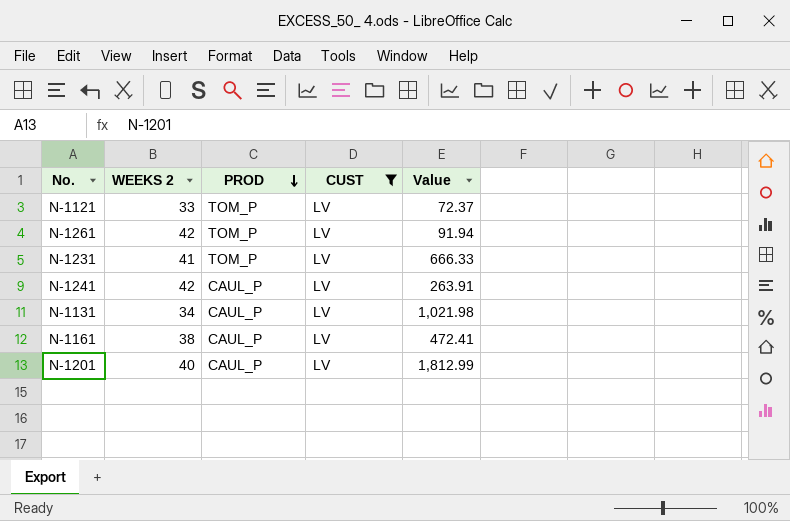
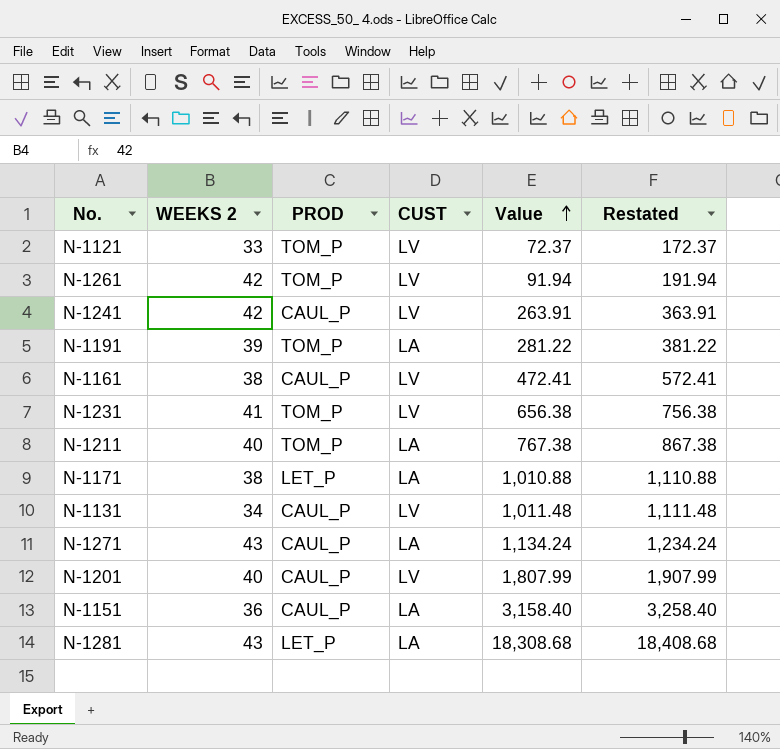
filter: CUST = LV -> none
row order: PROD descending -> Value ascending
column Restated | formula: none -> [Value] + 100
N-1231 | Value: 666.33 -> 656.38
N-1131 | Value: 1,021.98 -> 1,011.48
N-1201 | Value: 1,812.99 -> 1,807.99

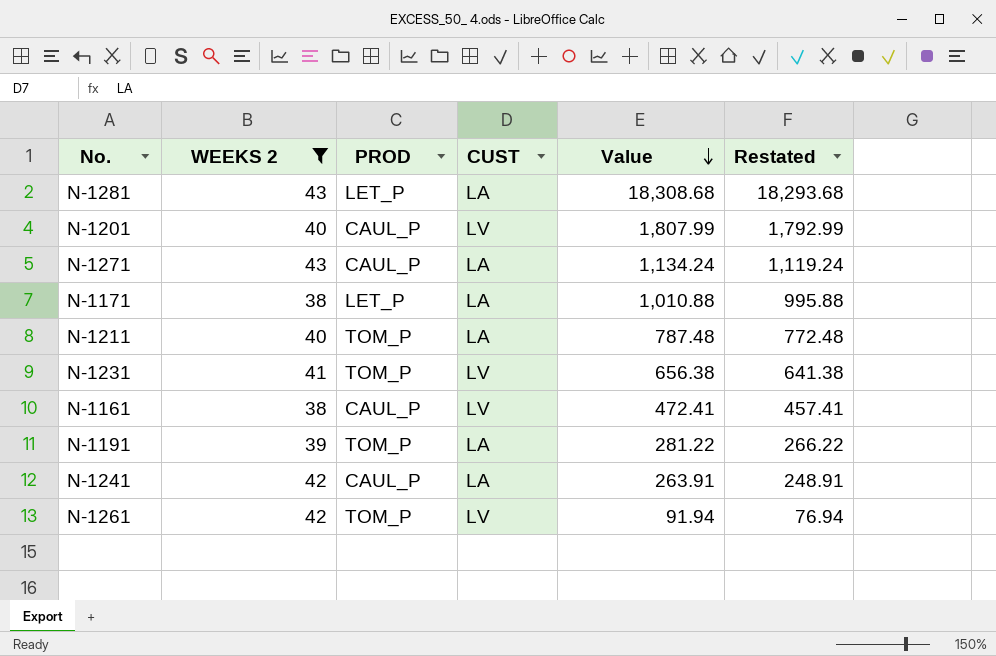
filter: none -> WEEKS 2 >= 38
row order: Value ascending -> Value descending
column Restated | formula: [Value] + 100 -> [Value] - 15
N-1211 | Value: 767.38 -> 787.48
N-1241 | CUST: LV -> LA

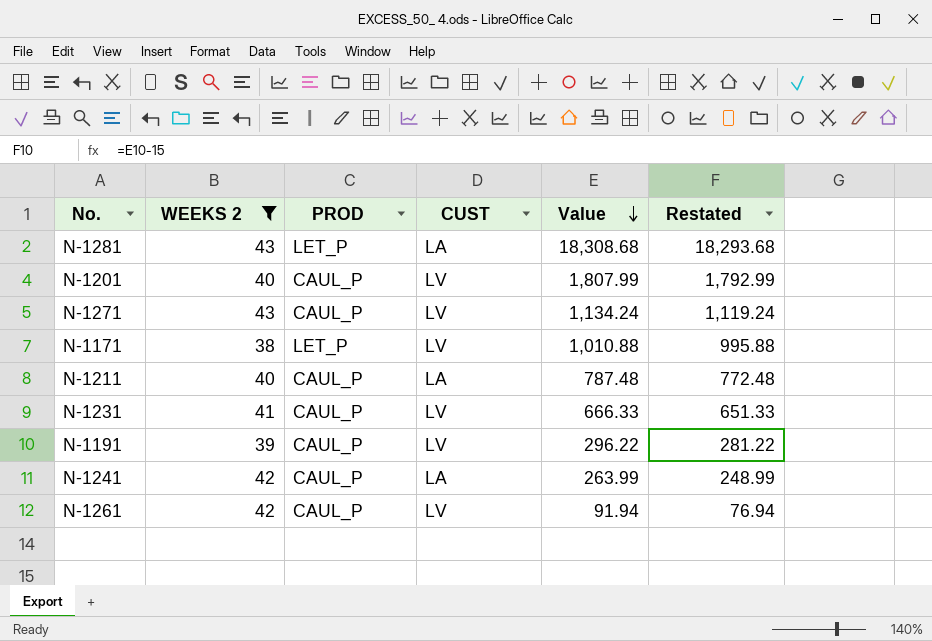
row N-1161: 38 | CAUL_P | LV | 472.41 | 457.41 -> none
N-1271 | CUST: LA -> LV
N-1171 | CUST: LA -> LV
N-1211 | PROD: TOM_P -> CAUL_P
N-1231 | PROD: TOM_P -> CAUL_P
N-1231 | Value: 656.38 -> 666.33
N-1231 | Restated: 641.38 -> 651.33
N-1191 | PROD: TOM_P -> CAUL_P
N-1191 | CUST: LA -> LV
N-1191 | Value: 281.22 -> 296.22
N-1191 | Restated: 266.22 -> 281.22
N-1241 | Value: 263.91 -> 263.99
N-1241 | Restated: 248.91 -> 248.99
N-1261 | PROD: TOM_P -> CAUL_P

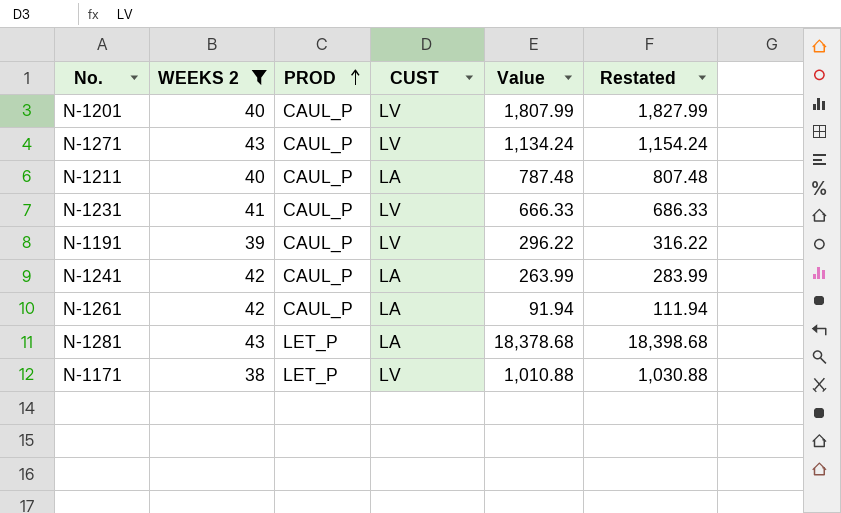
row order: Value descending -> PROD ascending
column Restated | formula: [Value] - 15 -> [Value] + 20
N-1261 | CUST: LV -> LA
N-1281 | Value: 18,308.68 -> 18,378.68

